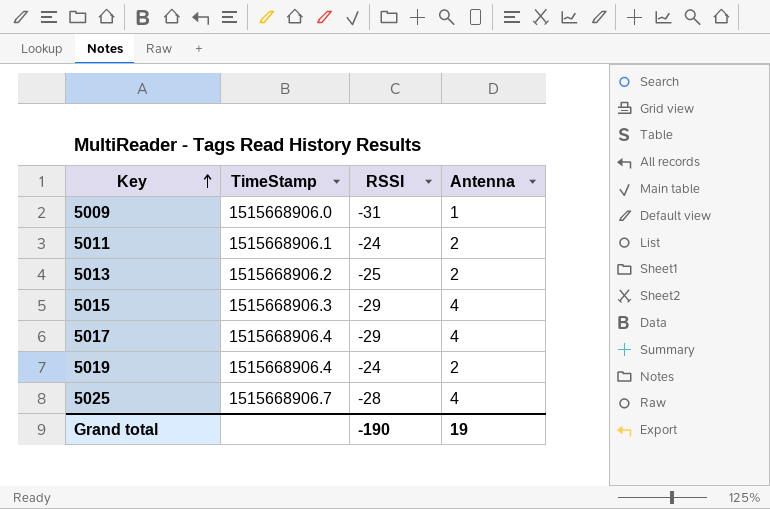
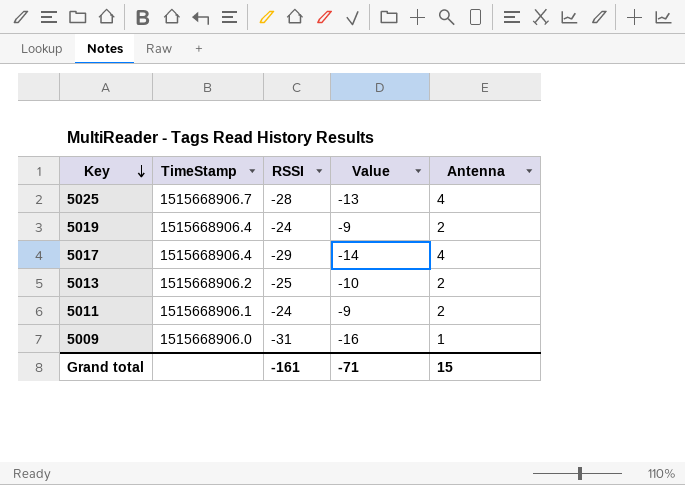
row order: Key ascending -> Key descending
column Value | formula: none -> [RSSI] + 15
row 5015: 1515668906.3 | -29 | 4 -> none
Grand total | RSSI: -190 -> -161
Grand total | Antenna: 19 -> 15

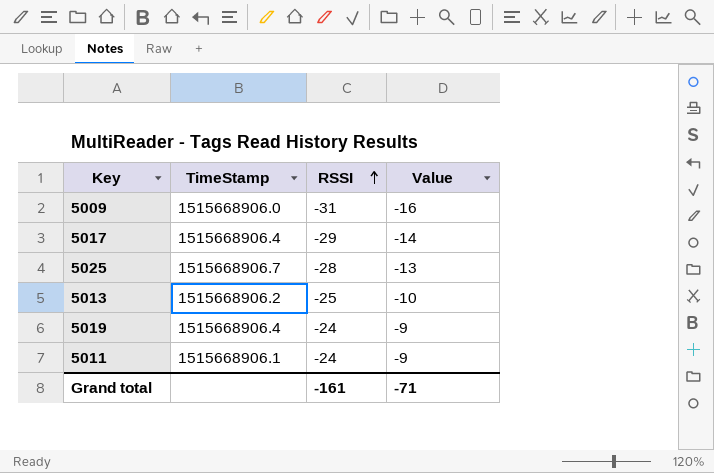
row order: Key descending -> RSSI ascending
column Antenna | position: 5 -> none

